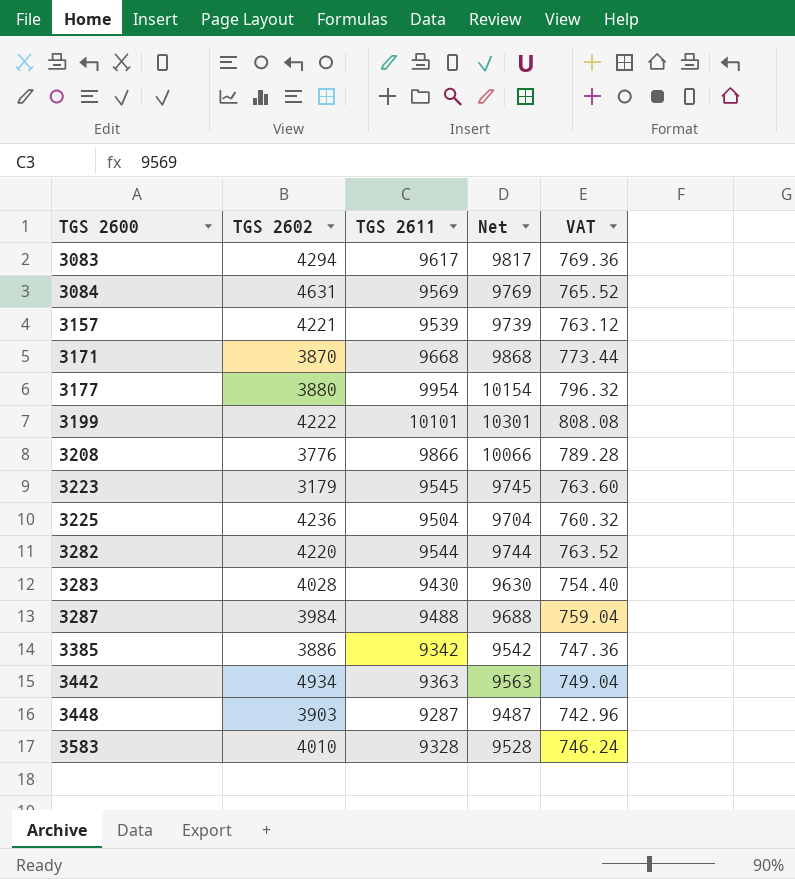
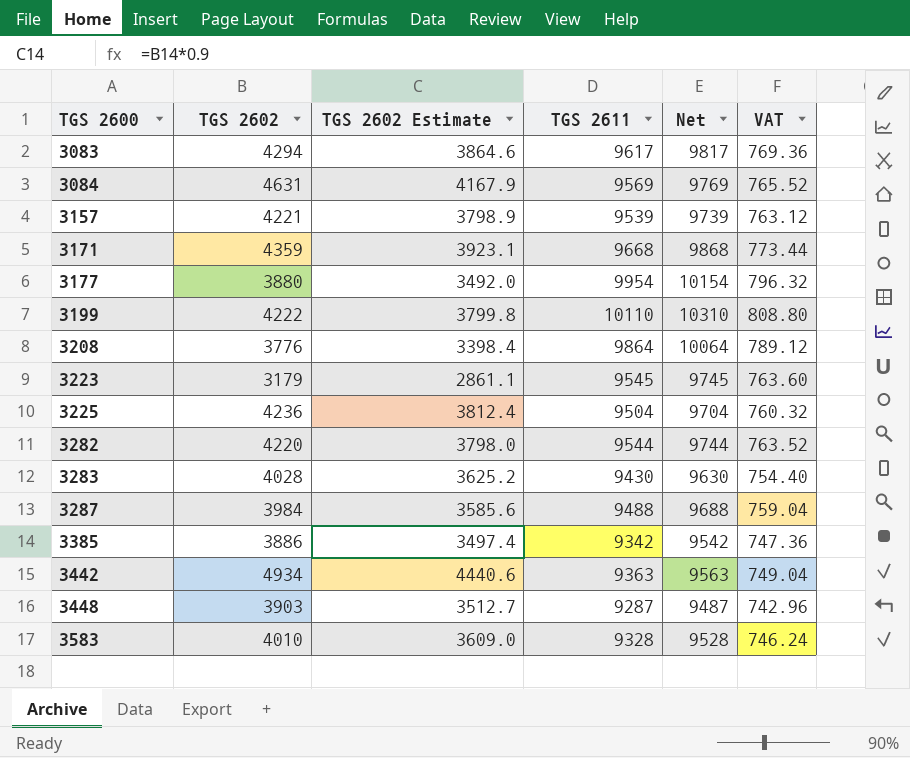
column TGS 2602 Estimate | formula: none -> [TGS 2602] * 0.9
3171 | TGS 2602: 3870 -> 4359
3199 | TGS 2611: 10101 -> 10110
3199 | Net: 10301 -> 10310
3199 | VAT: 808.08 -> 808.80
3208 | TGS 2611: 9866 -> 9864
3208 | Net: 10066 -> 10064
3208 | VAT: 789.28 -> 789.12

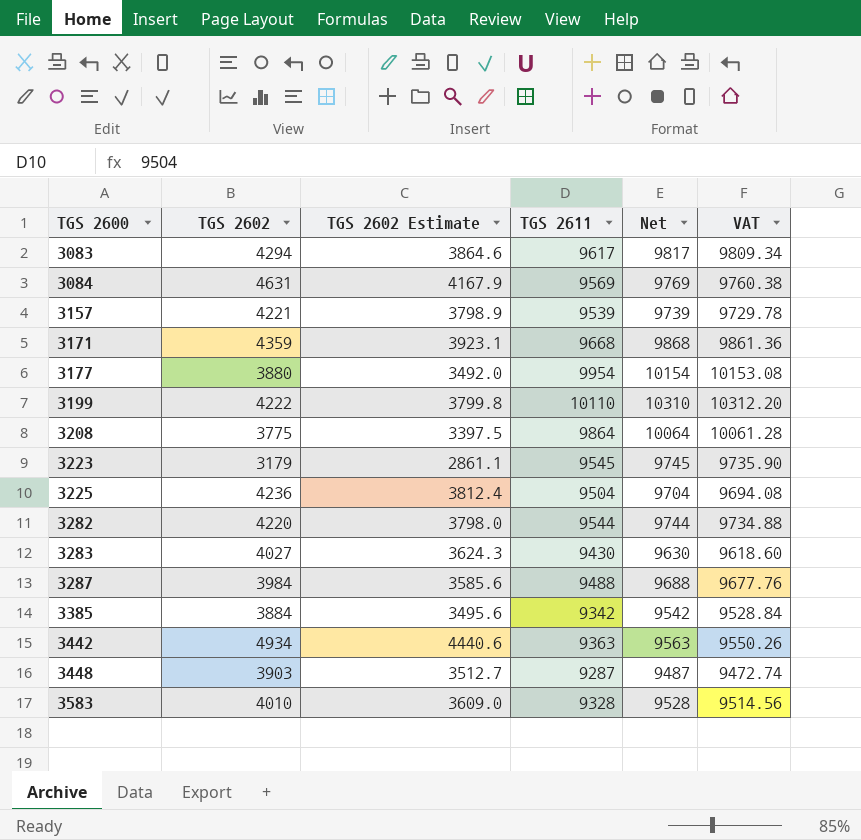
column VAT | formula: [TGS 2611] * 0.08 -> [TGS 2611] * 1.02
3208 | TGS 2602: 3776 -> 3775
3208 | TGS 2602 Estimate: 3398.4 -> 3397.5
3283 | TGS 2602: 4028 -> 4027
3283 | TGS 2602 Estimate: 3625.2 -> 3624.3
3385 | TGS 2602: 3886 -> 3884
3385 | TGS 2602 Estimate: 3497.4 -> 3495.6

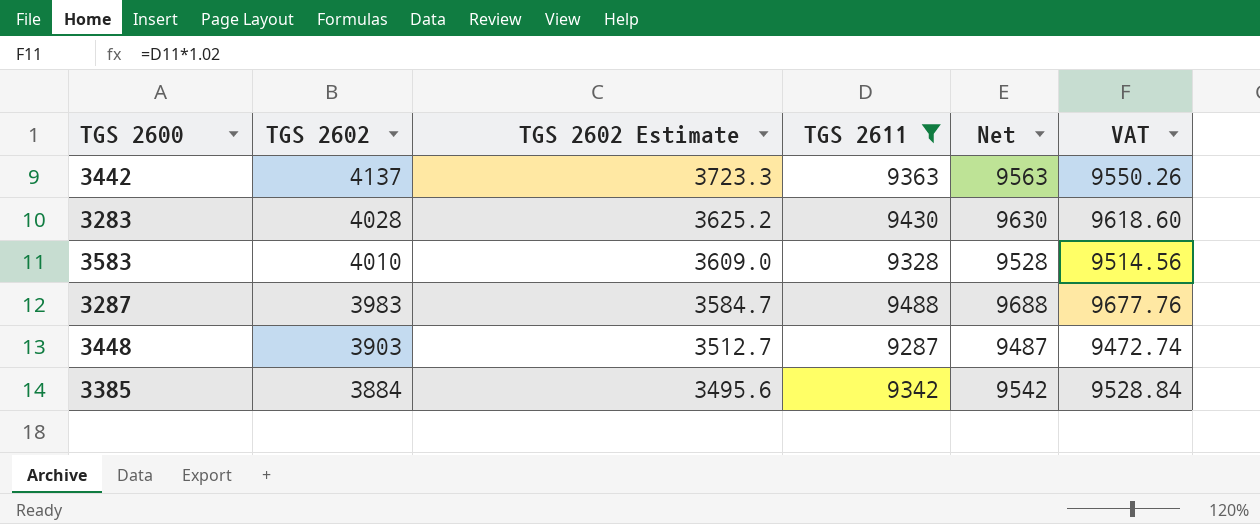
filter: none -> TGS 2611 <= 9488
row order: TGS 2600 ascending -> TGS 2602 descending
3442 | TGS 2602: 4934 -> 4137
3442 | TGS 2602 Estimate: 4440.6 -> 3723.3
3283 | TGS 2602: 4027 -> 4028
3283 | TGS 2602 Estimate: 3624.3 -> 3625.2
3287 | TGS 2602: 3984 -> 3983
3287 | TGS 2602 Estimate: 3585.6 -> 3584.7

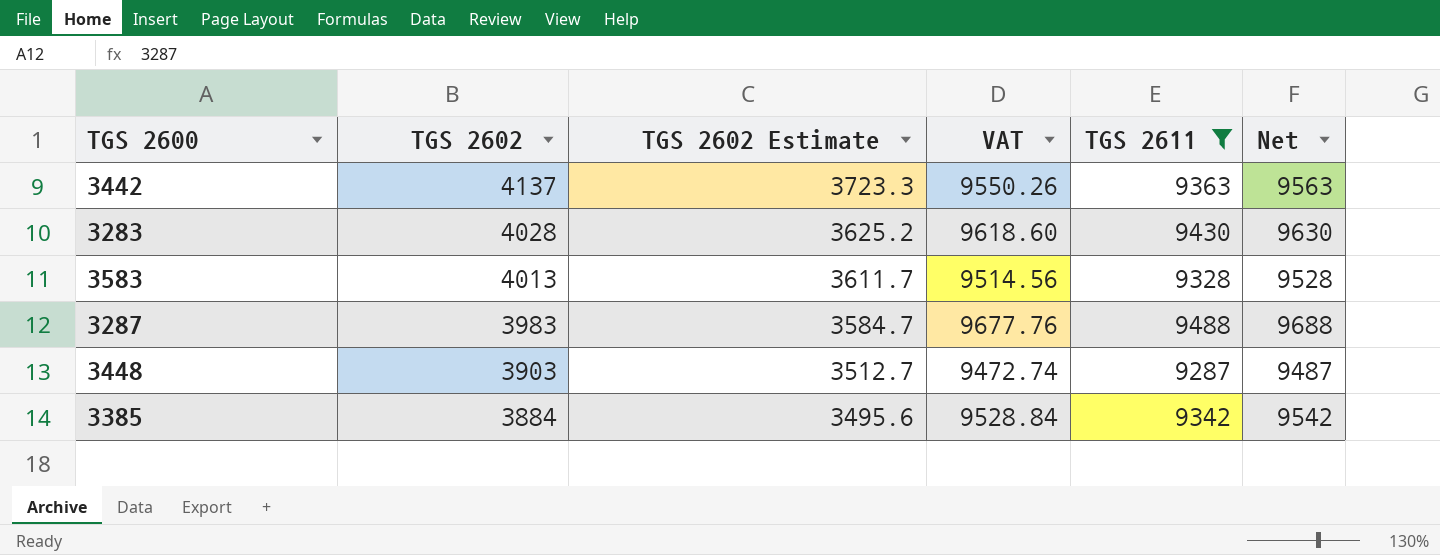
column VAT | position: 6 -> 4
3583 | TGS 2602: 4010 -> 4013
3583 | TGS 2602 Estimate: 3609.0 -> 3611.7

